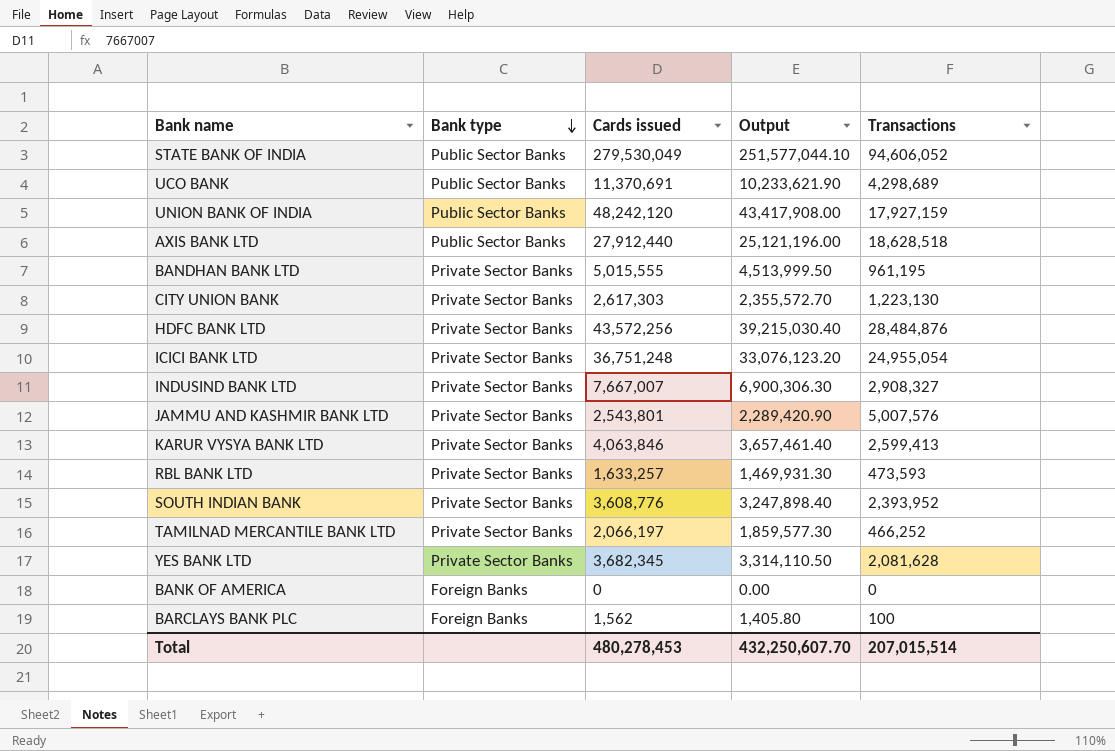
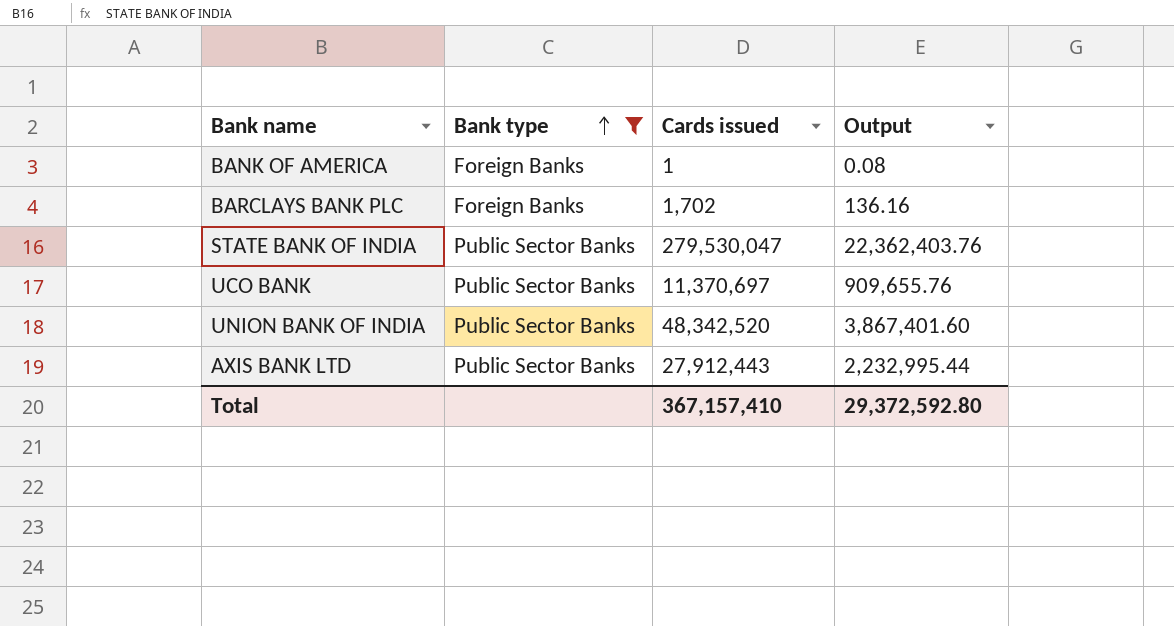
filter: none -> Bank type != Private Sector Banks
row order: Bank type descending -> Bank type ascending
column Transactions | position: 5 -> none
column Output | formula: [Cards issued] * 0.9 -> [Cards issued] * 0.08
BANK OF AMERICA | Cards issued: 0 -> 1
BARCLAYS BANK PLC | Cards issued: 1,562 -> 1,702
STATE BANK OF INDIA | Cards issued: 279,530,049 -> 279,530,047
UCO BANK | Cards issued: 11,370,691 -> 11,370,697
UNION BANK OF INDIA | Cards issued: 48,242,120 -> 48,342,520
AXIS BANK LTD | Cards issued: 27,912,440 -> 27,912,443
Total | Cards issued: 480,278,453 -> 367,157,410
Total | Output: 432,250,607.70 -> 29,372,592.80

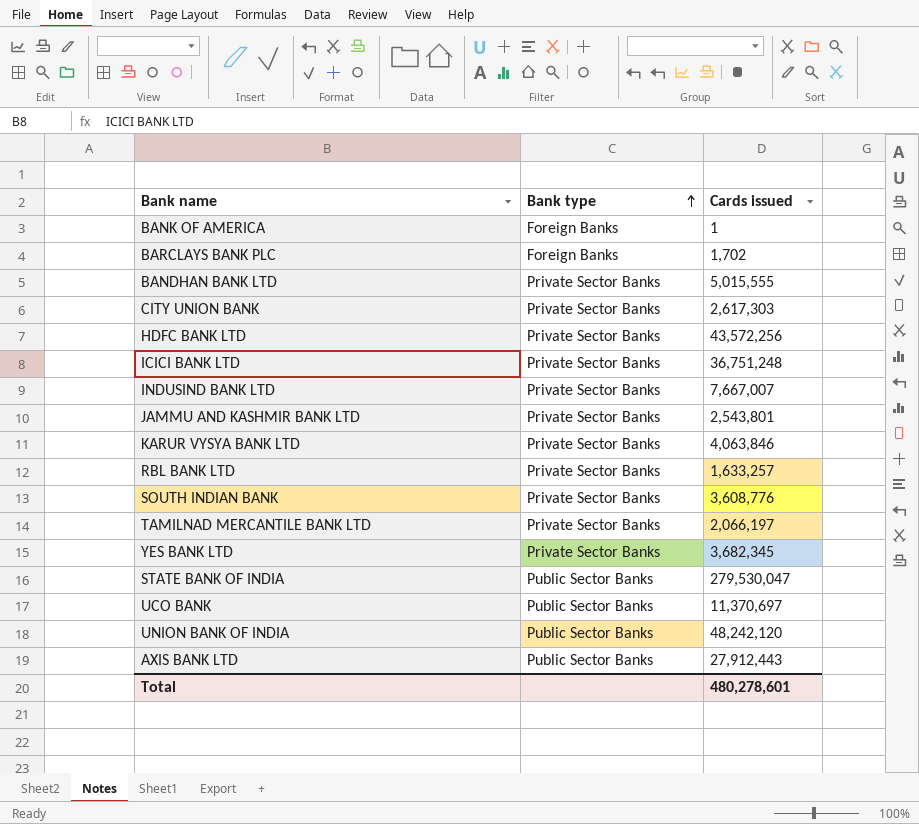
filter: Bank type != Private Sector Banks -> none
column Output | formula: [Cards issued] * 0.08 -> none
UNION BANK OF INDIA | Cards issued: 48,342,520 -> 48,242,120
Total | Cards issued: 367,157,410 -> 480,278,601

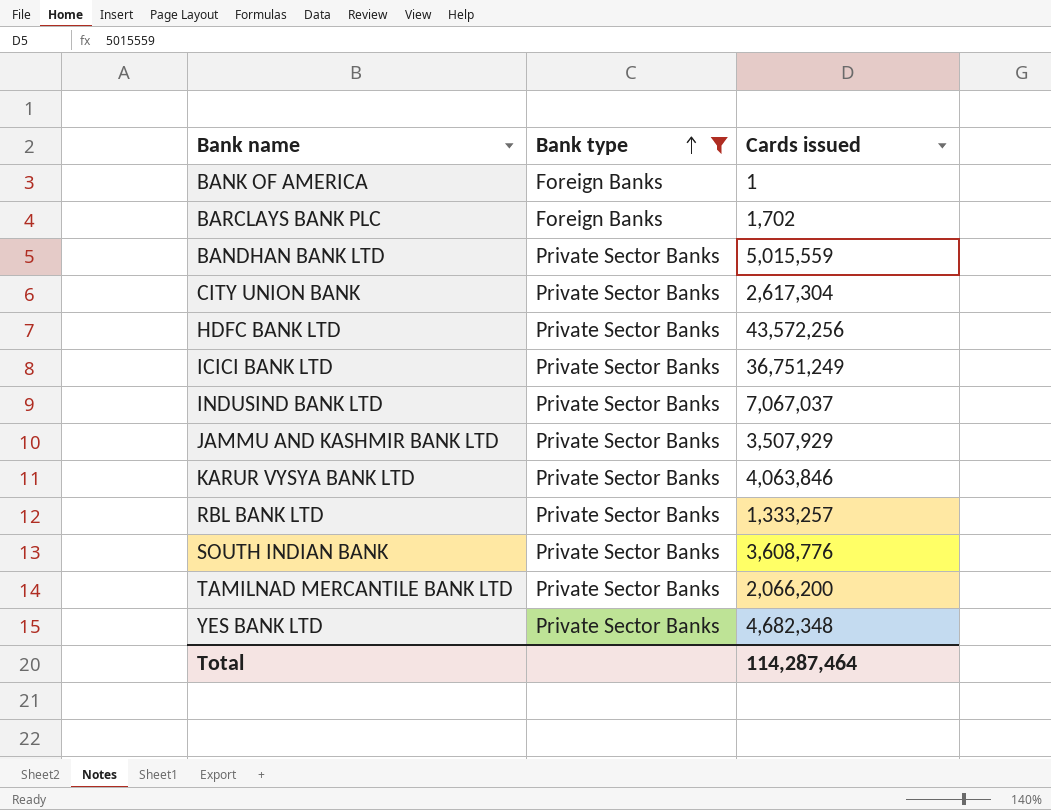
filter: none -> Bank type != Public Sector Banks
BANDHAN BANK LTD | Cards issued: 5,015,555 -> 5,015,559
CITY UNION BANK | Cards issued: 2,617,303 -> 2,617,304
ICICI BANK LTD | Cards issued: 36,751,248 -> 36,751,249
INDUSIND BANK LTD | Cards issued: 7,667,007 -> 7,067,037
JAMMU AND KASHMIR BANK LTD | Cards issued: 2,543,801 -> 3,507,929
RBL BANK LTD | Cards issued: 1,633,257 -> 1,333,257
TAMILNAD MERCANTILE BANK LTD | Cards issued: 2,066,197 -> 2,066,200
YES BANK LTD | Cards issued: 3,682,345 -> 4,682,348
Total | Cards issued: 480,278,601 -> 114,287,464

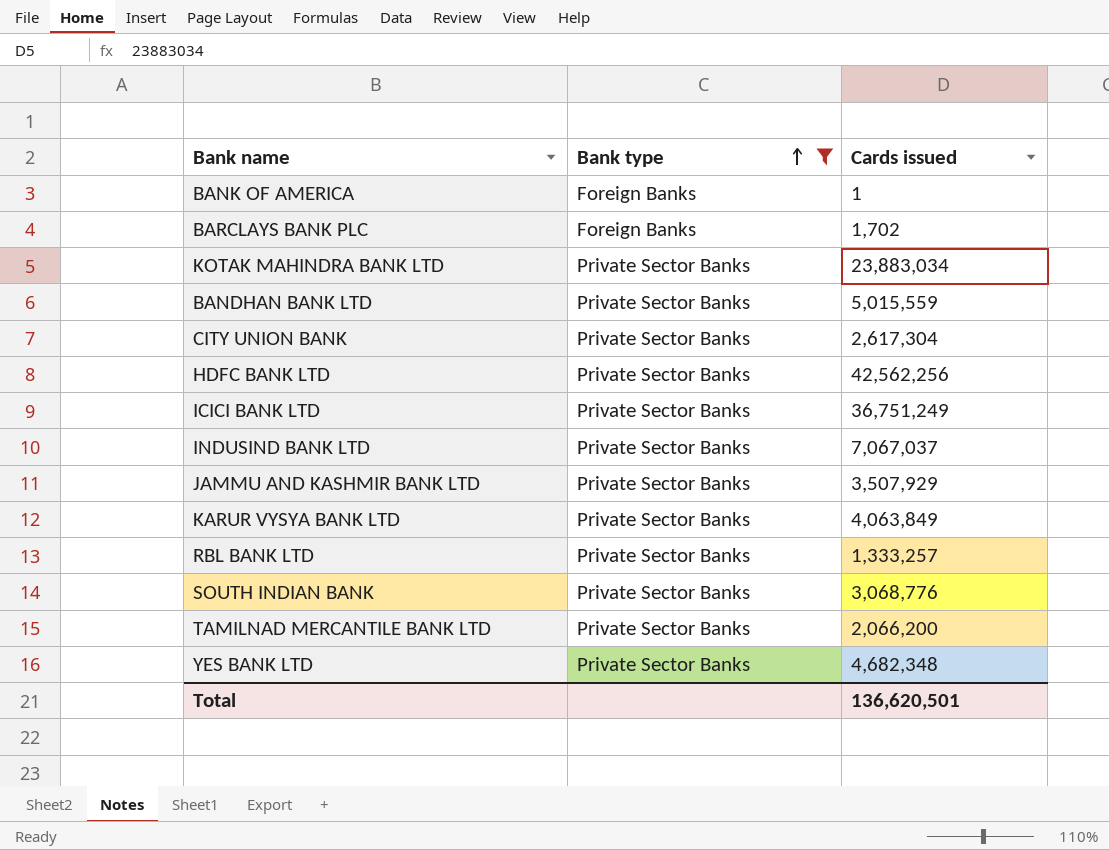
row KOTAK MAHINDRA BANK LTD: none -> Private Sector Banks | 23,883,034
HDFC BANK LTD | Cards issued: 43,572,256 -> 42,562,256
KARUR VYSYA BANK LTD | Cards issued: 4,063,846 -> 4,063,849
SOUTH INDIAN BANK | Cards issued: 3,608,776 -> 3,068,776
Total | Cards issued: 114,287,464 -> 136,620,501

